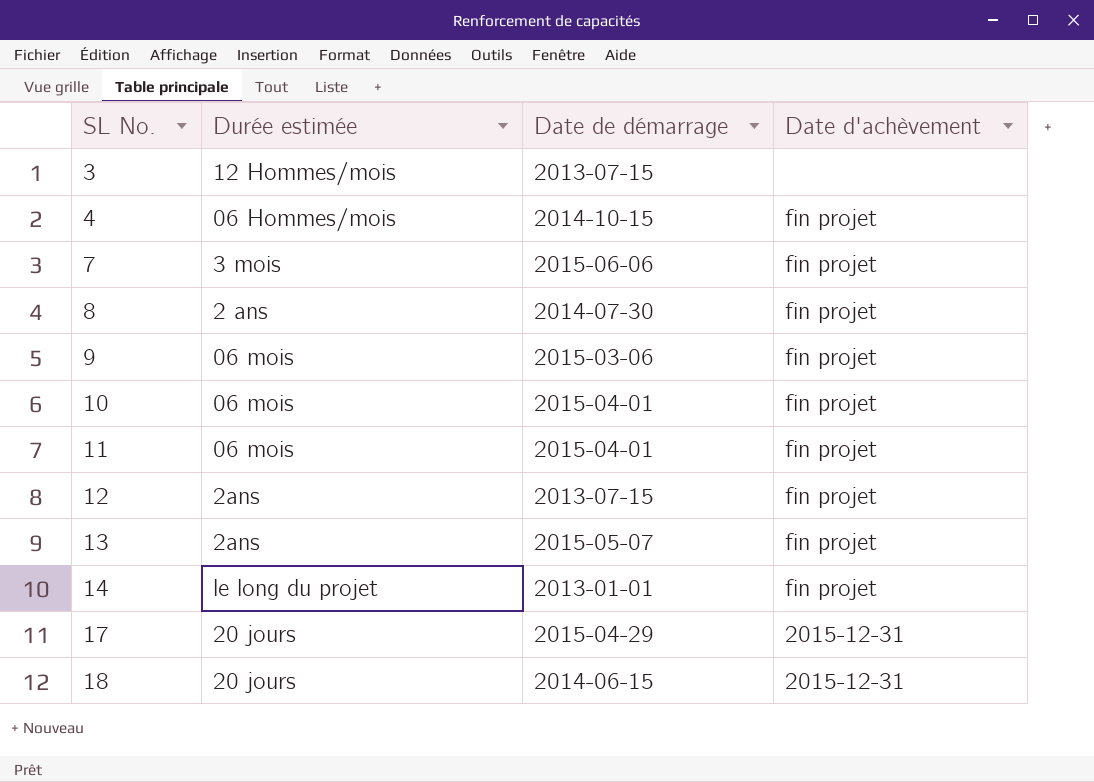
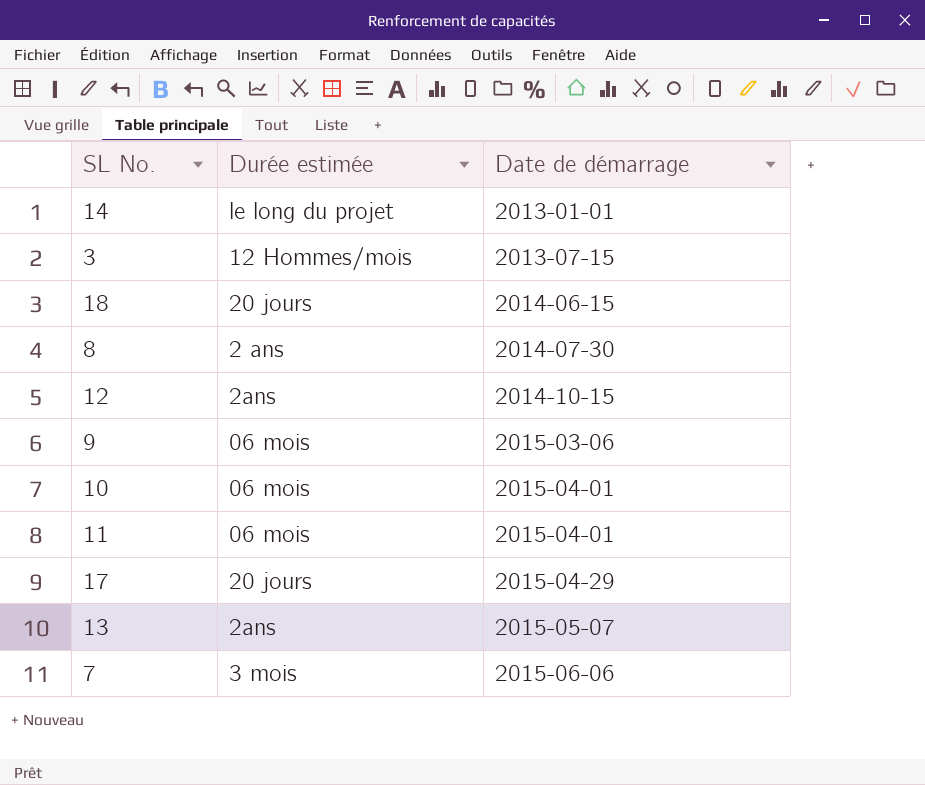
row order: SL No. ascending -> Date de démarrage ascending
column Date d'achèvement | position: 4 -> none
row 4: 06 Hommes/mois | 2014-10-15 | fin projet -> none
12 | Date de démarrage: 2013-07-15 -> 2014-10-15

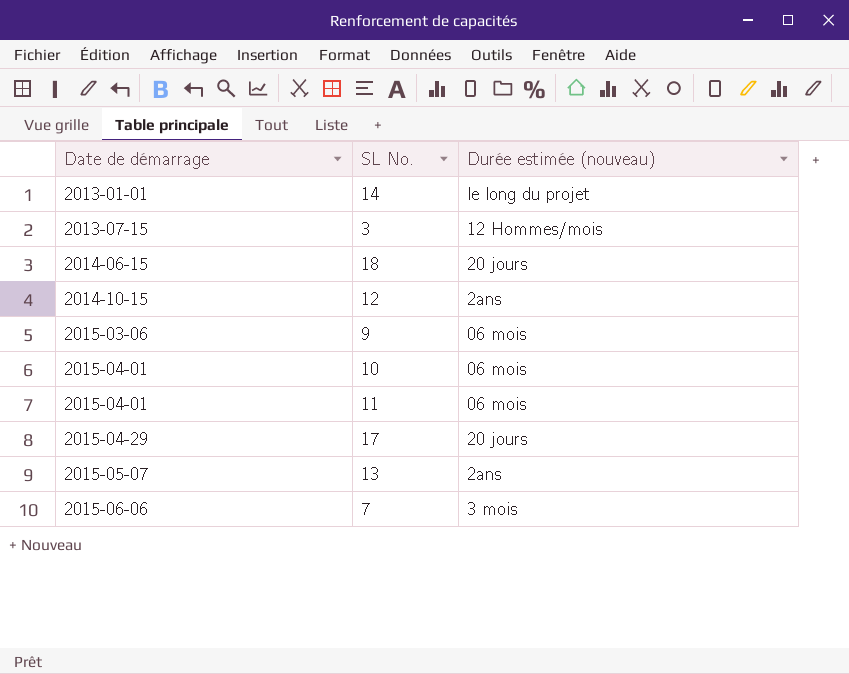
column Date de démarrage | position: 3 -> 1
column name: Durée estimée -> Durée estimée (nouveau)
row 8: 2 ans | 2014-07-30 -> none

